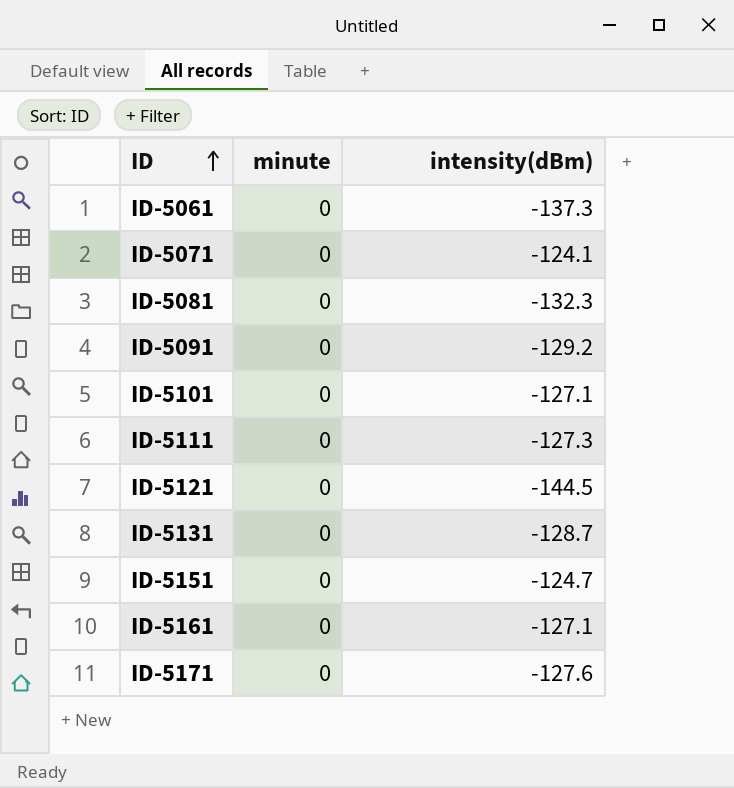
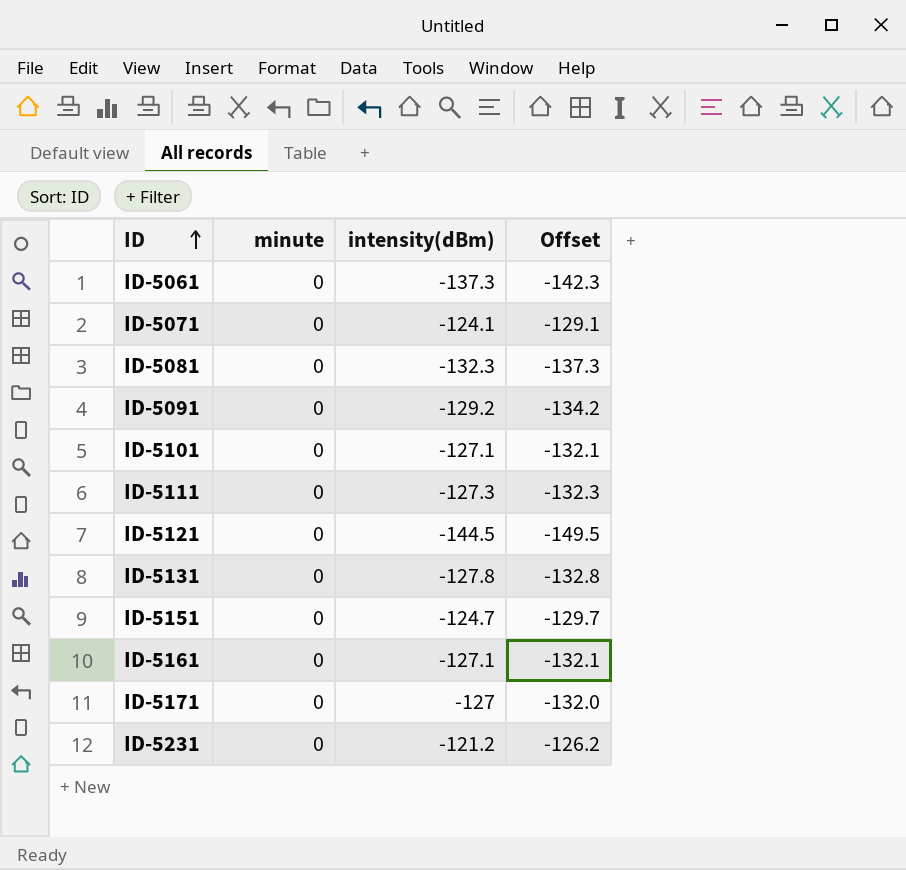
column Offset | formula: none -> [intensity(dBm)] - 5
ID-5131 | intensity(dBm): -128.7 -> -127.8
ID-5171 | intensity(dBm): -127.6 -> -127
row ID-5231: none -> 0 | -121.2 | -126.2

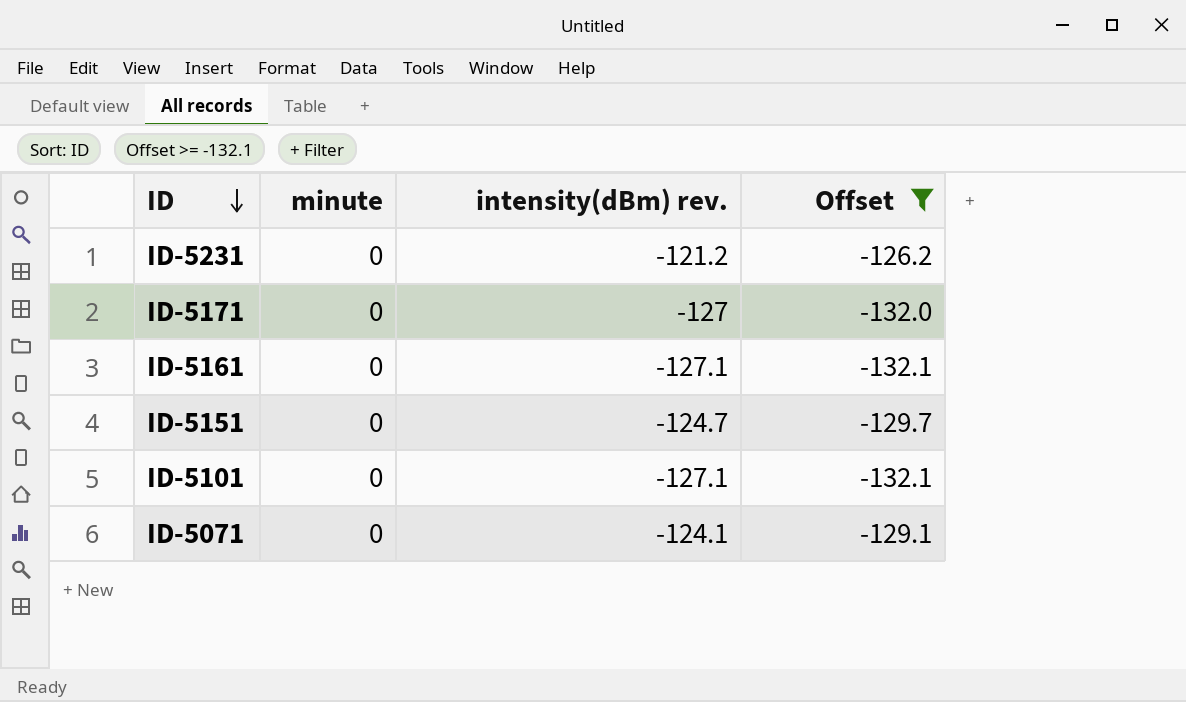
filter: none -> Offset >= -132.1
row order: ID ascending -> ID descending
column name: intensity(dBm) -> intensity(dBm) rev.

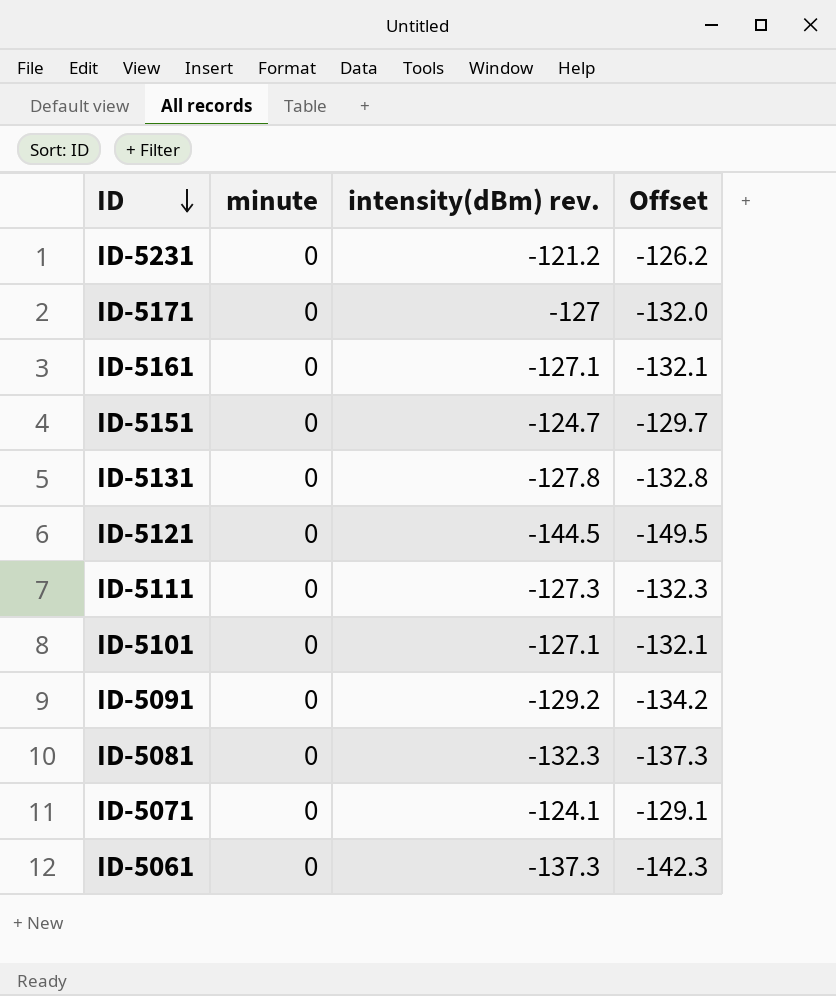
filter: Offset >= -132.1 -> none

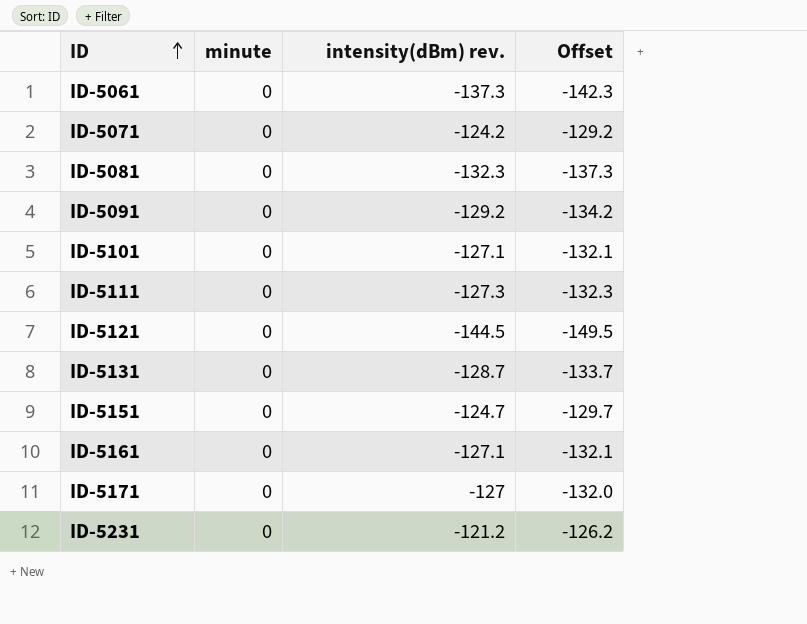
row order: ID descending -> ID ascending
ID-5071 | intensity(dBm) rev.: -124.1 -> -124.2
ID-5071 | Offset: -129.1 -> -129.2
ID-5131 | intensity(dBm) rev.: -127.8 -> -128.7
ID-5131 | Offset: -132.8 -> -133.7

